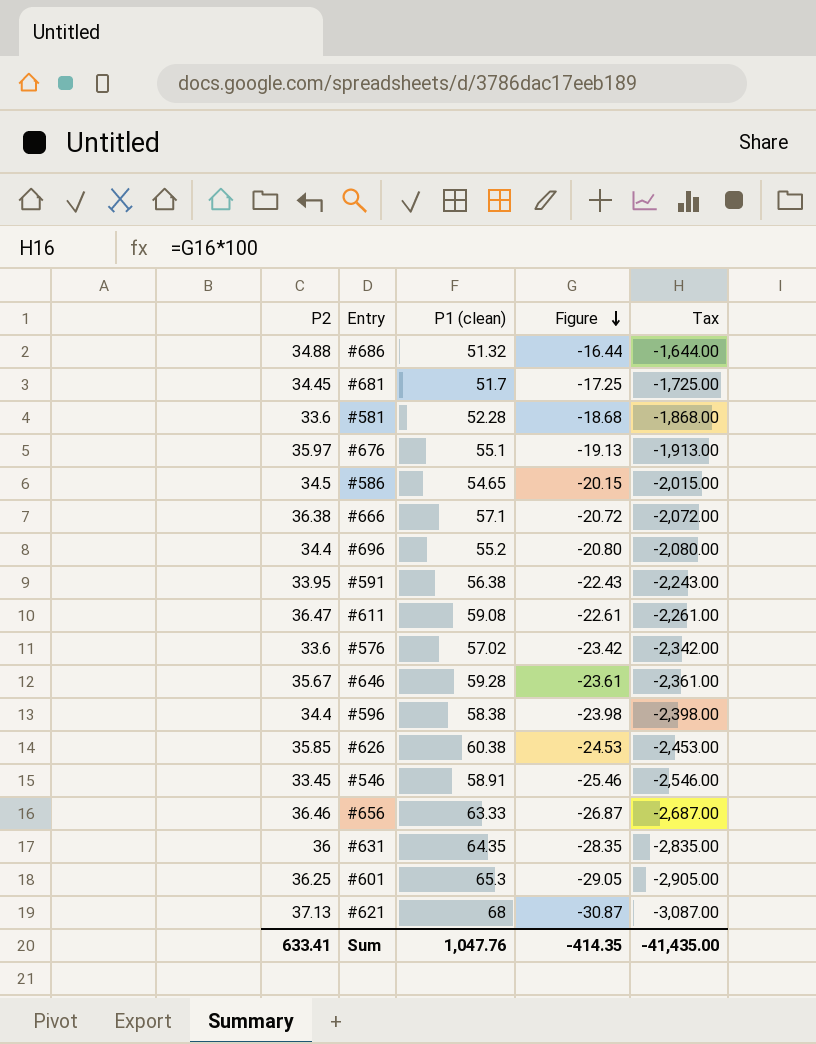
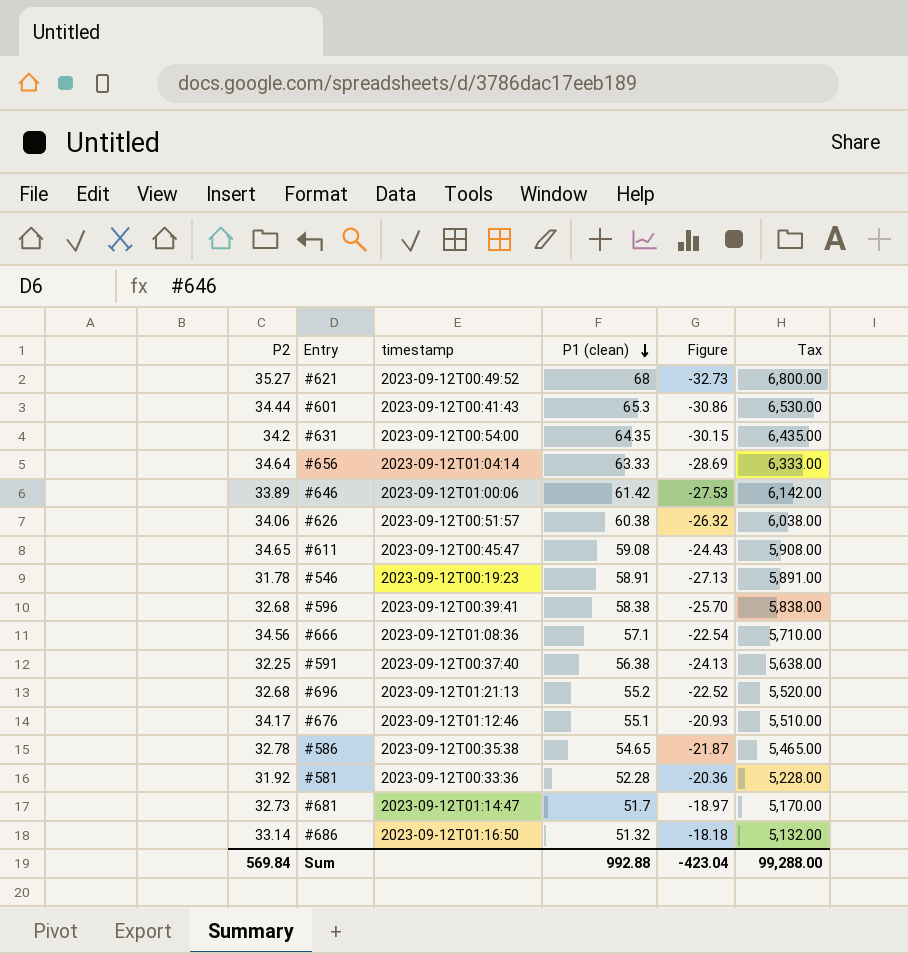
row order: Figure descending -> P1 (clean) descending
column timestamp | position: none -> 3
column Tax | formula: [Figure] * 100 -> [P1 (clean)] * 100
row #576: 33.6 | 57.02 | -23.42 | -2,342.00 -> none
#621 | P2: 37.13 -> 35.27
#621 | Figure: -30.87 -> -32.73
#601 | P2: 36.25 -> 34.44
#601 | Figure: -29.05 -> -30.86
#631 | P2: 36 -> 34.2
#631 | Figure: -28.35 -> -30.15
#656 | P2: 36.46 -> 34.64
#656 | Figure: -26.87 -> -28.69
#646 | P2: 35.67 -> 33.89
#646 | P1 (clean): 59.28 -> 61.42
#646 | Figure: -23.61 -> -27.53
#626 | P2: 35.85 -> 34.06
#626 | Figure: -24.53 -> -26.32
#611 | P2: 36.47 -> 34.65
#611 | Figure: -22.61 -> -24.43
#546 | P2: 33.45 -> 31.78
#546 | Figure: -25.46 -> -27.13
#596 | P2: 34.4 -> 32.68
#596 | Figure: -23.98 -> -25.70
#666 | P2: 36.38 -> 34.56
#666 | Figure: -20.72 -> -22.54
#591 | P2: 33.95 -> 32.25
#591 | Figure: -22.43 -> -24.13
#696 | P2: 34.4 -> 32.68
#696 | Figure: -20.80 -> -22.52
#676 | P2: 35.97 -> 34.17
#676 | Figure: -19.13 -> -20.93
#586 | P2: 34.5 -> 32.78
#586 | Figure: -20.15 -> -21.87
#581 | P2: 33.6 -> 31.92
#581 | Figure: -18.68 -> -20.36
#681 | P2: 34.45 -> 32.73
#681 | Figure: -17.25 -> -18.97
#686 | P2: 34.88 -> 33.14
#686 | Figure: -16.44 -> -18.18
Sum | P2: 633.41 -> 569.84
Sum | P1 (clean): 1,047.76 -> 992.88
Sum | Figure: -414.35 -> -423.04
Sum | Tax: -41,435.00 -> 99,288.00

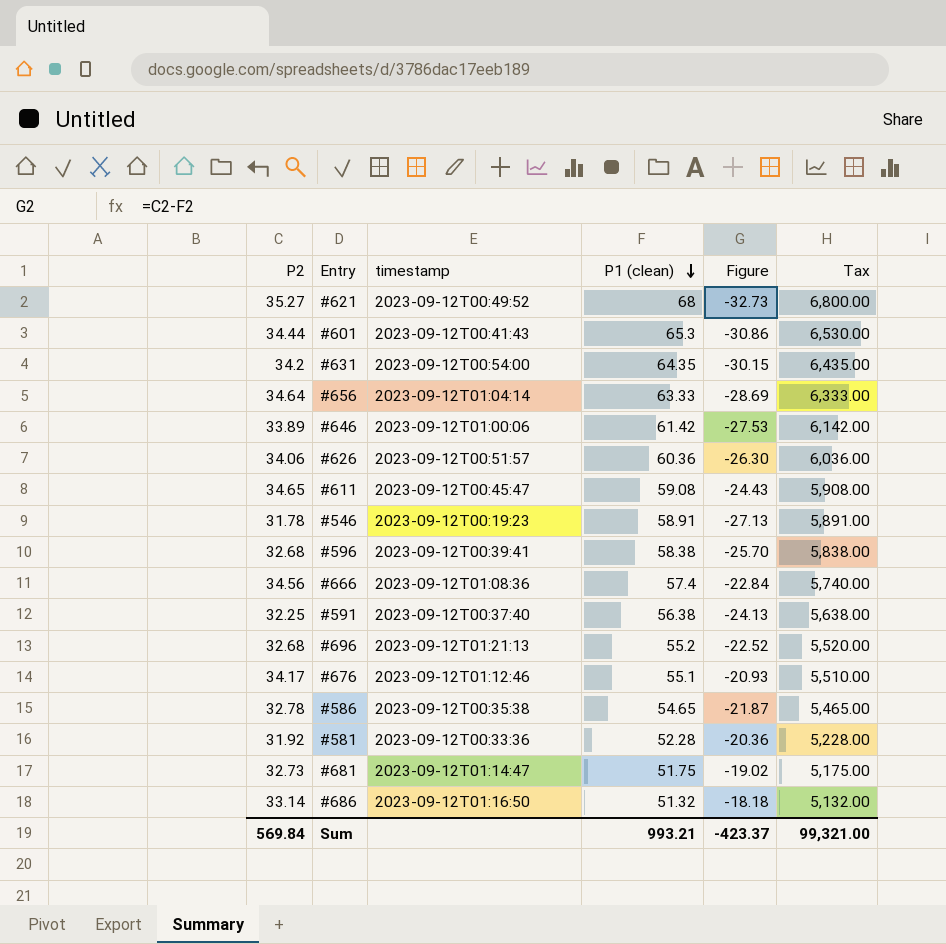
#626 | P1 (clean): 60.38 -> 60.36
#626 | Figure: -26.32 -> -26.30
#626 | Tax: 6,038.00 -> 6,036.00
#666 | P1 (clean): 57.1 -> 57.4
#666 | Figure: -22.54 -> -22.84
#666 | Tax: 5,710.00 -> 5,740.00
#681 | P1 (clean): 51.7 -> 51.75
#681 | Figure: -18.97 -> -19.02
#681 | Tax: 5,170.00 -> 5,175.00
Sum | P1 (clean): 992.88 -> 993.21
Sum | Figure: -423.04 -> -423.37
Sum | Tax: 99,288.00 -> 99,321.00

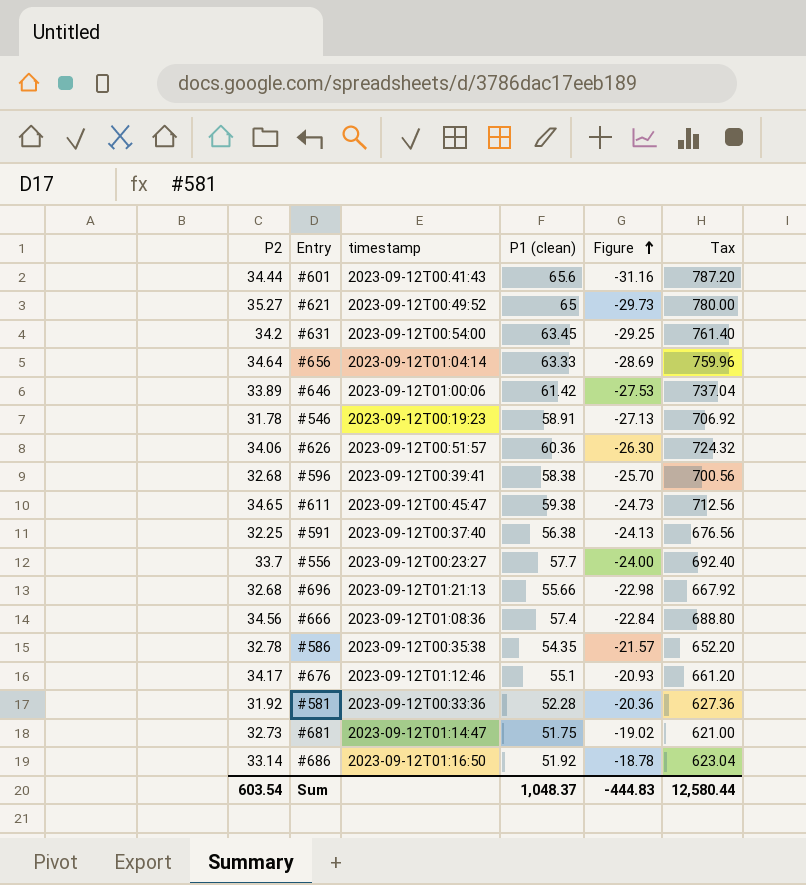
row order: P1 (clean) descending -> Figure ascending
column Tax | formula: [P1 (clean)] * 100 -> [P1 (clean)] * 12
#601 | P1 (clean): 65.3 -> 65.6
#601 | Figure: -30.86 -> -31.16
#621 | P1 (clean): 68 -> 65
#621 | Figure: -32.73 -> -29.73
#631 | P1 (clean): 64.35 -> 63.45
#631 | Figure: -30.15 -> -29.25
#611 | P1 (clean): 59.08 -> 59.38
#611 | Figure: -24.43 -> -24.73
row #556: none -> 33.7 | 2023-09-12T00:23:27 | 57.7 | -24.00 | 692.40
#696 | P1 (clean): 55.2 -> 55.66
#696 | Figure: -22.52 -> -22.98
#586 | P1 (clean): 54.65 -> 54.35
#586 | Figure: -21.87 -> -21.57
#686 | P1 (clean): 51.32 -> 51.92
#686 | Figure: -18.18 -> -18.78
Sum | P2: 569.84 -> 603.54
Sum | P1 (clean): 993.21 -> 1,048.37
Sum | Figure: -423.37 -> -444.83
Sum | Tax: 99,321.00 -> 12,580.44

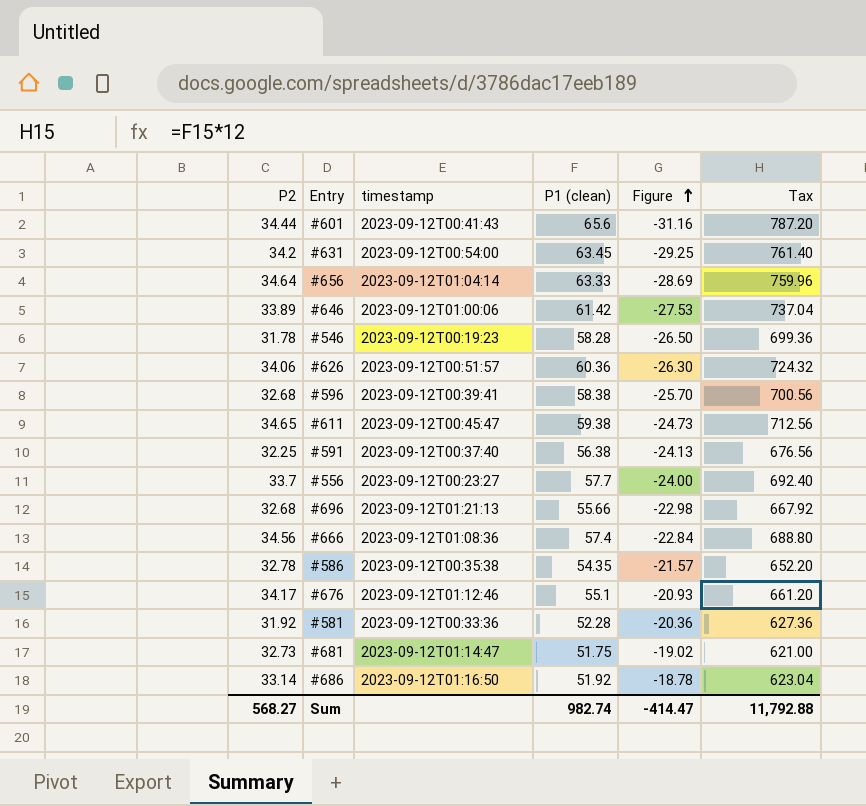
row #621: 35.27 | 2023-09-12T00:49:52 | 65 | -29.73 | 780.00 -> none
#546 | P1 (clean): 58.91 -> 58.28
#546 | Figure: -27.13 -> -26.50
#546 | Tax: 706.92 -> 699.36
Sum | P2: 603.54 -> 568.27
Sum | P1 (clean): 1,048.37 -> 982.74
Sum | Figure: -444.83 -> -414.47
Sum | Tax: 12,580.44 -> 11,792.88

